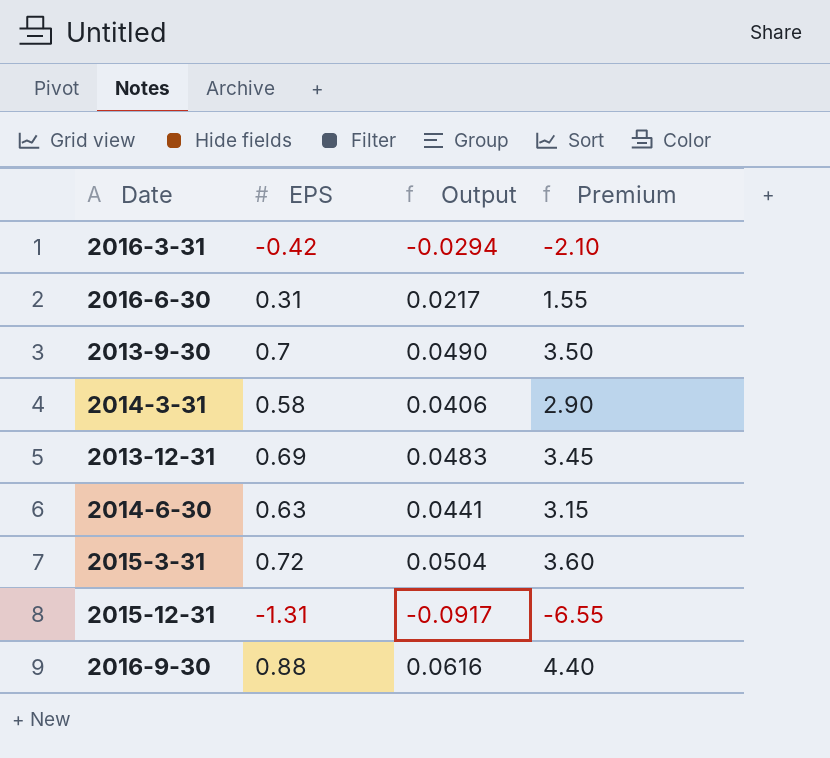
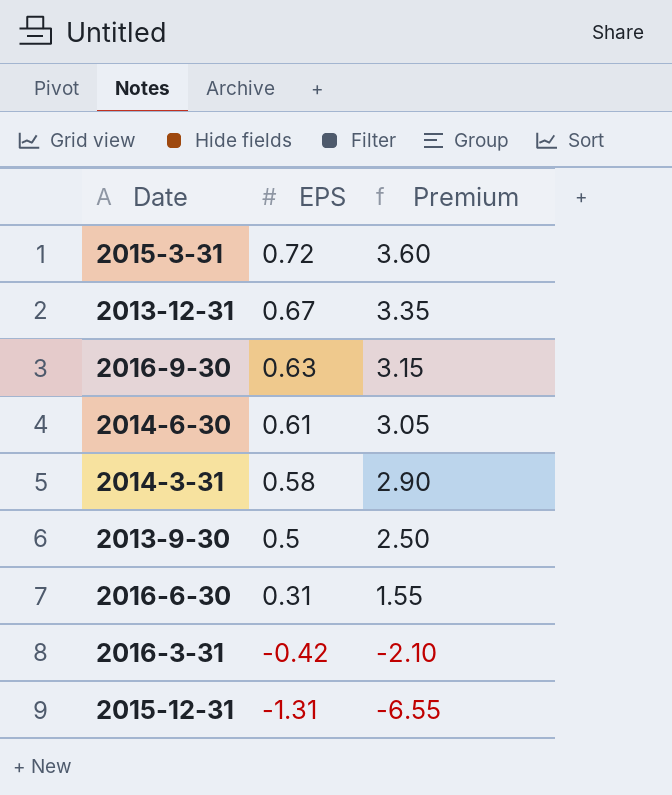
row order: none -> EPS descending
column Output | formula: [EPS] * 0.07 -> none
2013-12-31 | EPS: 0.69 -> 0.67
2013-12-31 | Premium: 3.45 -> 3.35
2016-9-30 | EPS: 0.88 -> 0.63
2016-9-30 | Premium: 4.40 -> 3.15
2014-6-30 | EPS: 0.63 -> 0.61
2014-6-30 | Premium: 3.15 -> 3.05
2013-9-30 | EPS: 0.7 -> 0.5
2013-9-30 | Premium: 3.50 -> 2.50

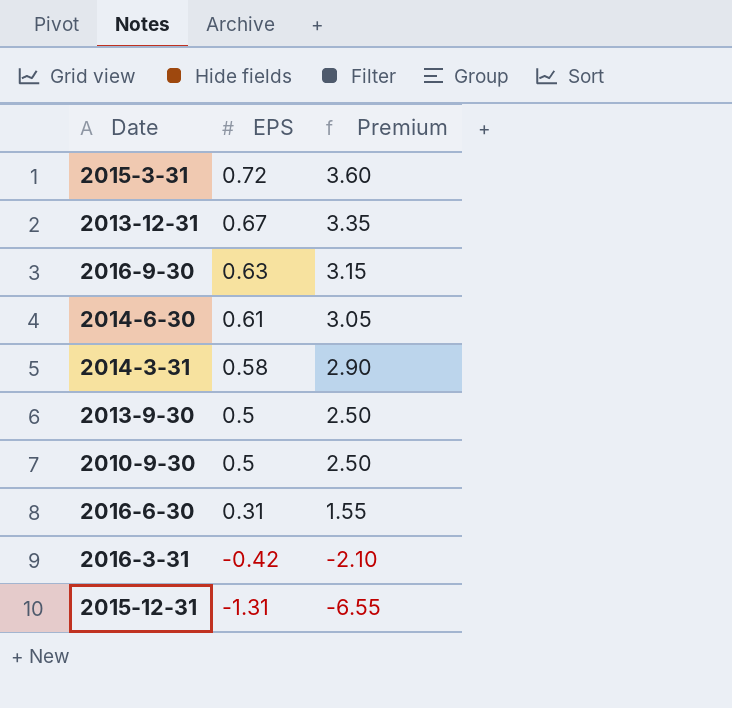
row 2010-9-30: none -> 0.5 | 2.50

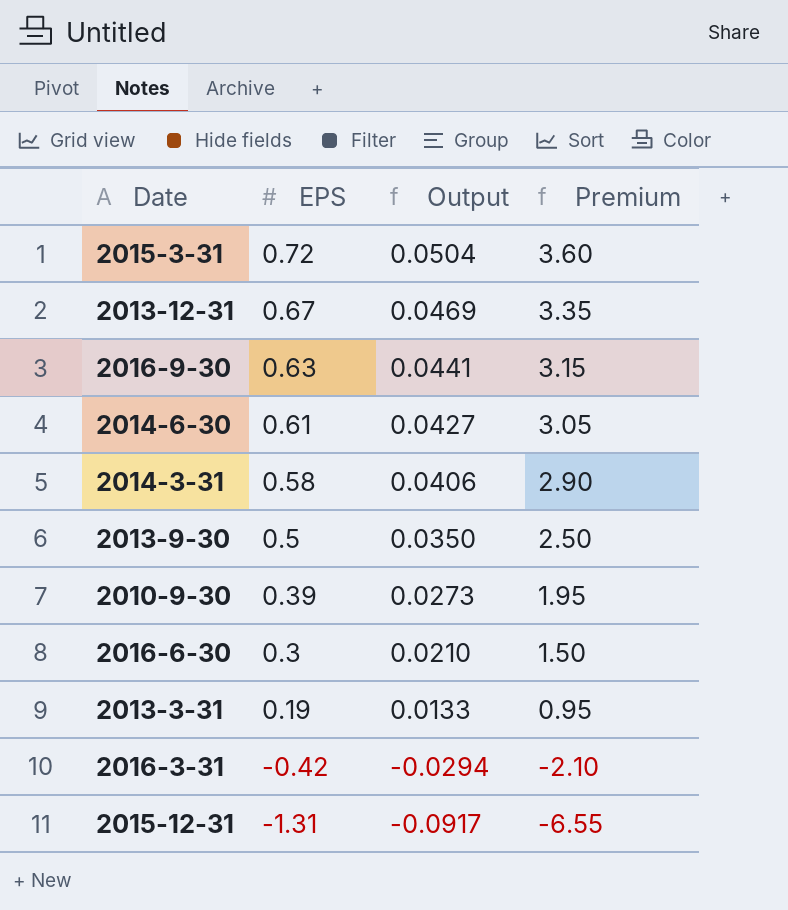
column Output | formula: none -> [EPS] * 0.07
2010-9-30 | EPS: 0.5 -> 0.39
2010-9-30 | Premium: 2.50 -> 1.95
2016-6-30 | EPS: 0.31 -> 0.3
2016-6-30 | Premium: 1.55 -> 1.50
row 2013-3-31: none -> 0.19 | 0.0133 | 0.95

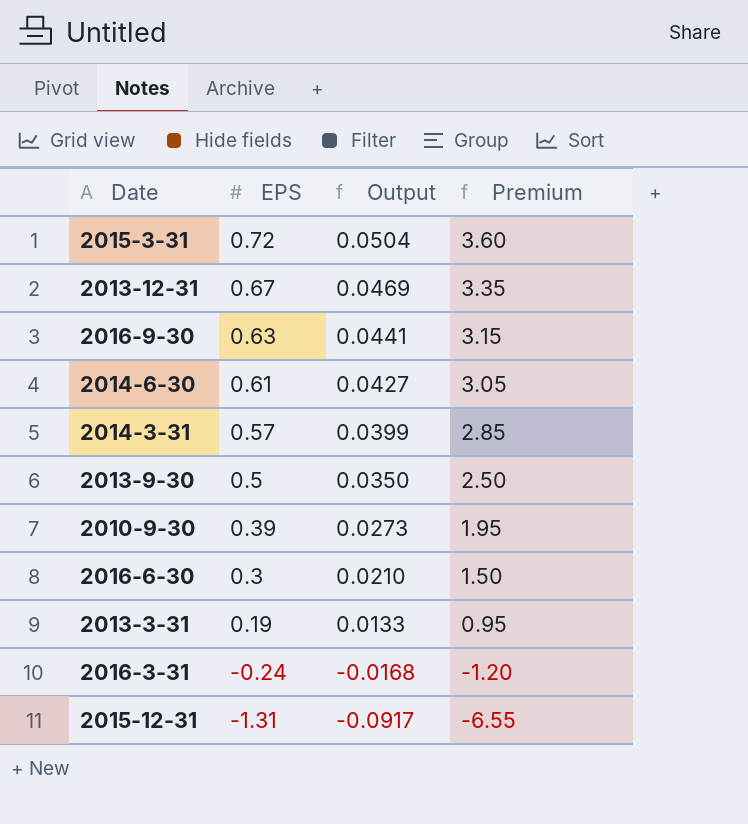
2014-3-31 | EPS: 0.58 -> 0.57
2014-3-31 | Output: 0.0406 -> 0.0399
2014-3-31 | Premium: 2.90 -> 2.85
2016-3-31 | EPS: -0.42 -> -0.24
2016-3-31 | Output: -0.0294 -> -0.0168
2016-3-31 | Premium: -2.10 -> -1.20

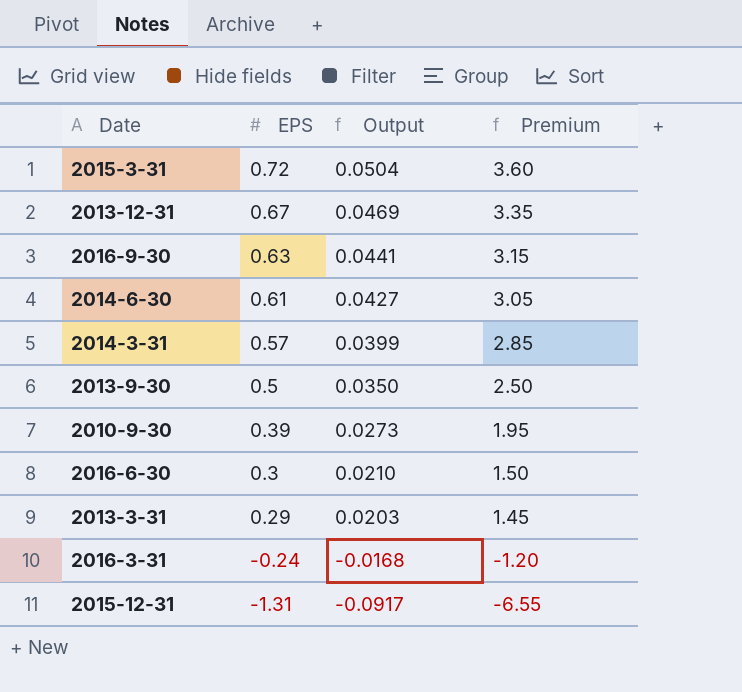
2013-3-31 | EPS: 0.19 -> 0.29
2013-3-31 | Output: 0.0133 -> 0.0203
2013-3-31 | Premium: 0.95 -> 1.45

